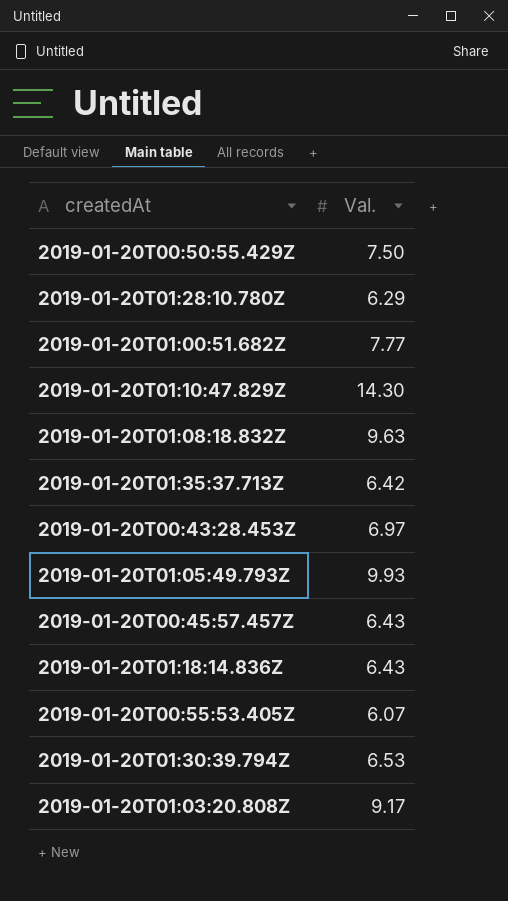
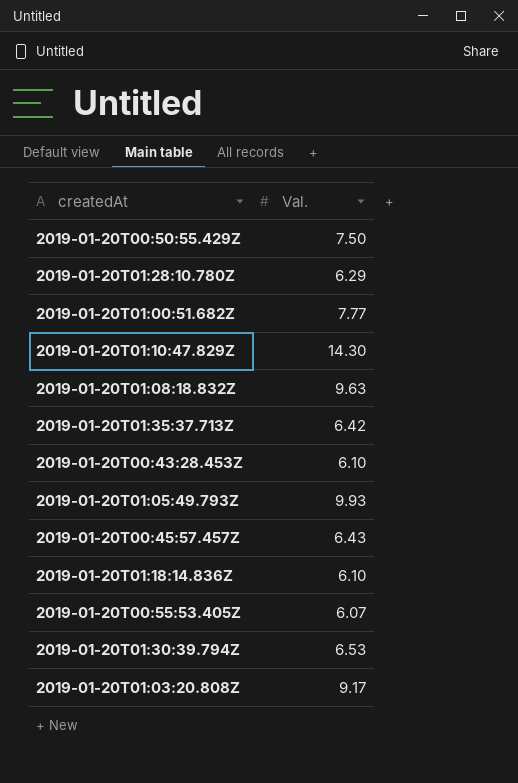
2019-01-20T00:43:28.453Z | Val.: 6.97 -> 6.10
2019-01-20T01:18:14.836Z | Val.: 6.43 -> 6.10

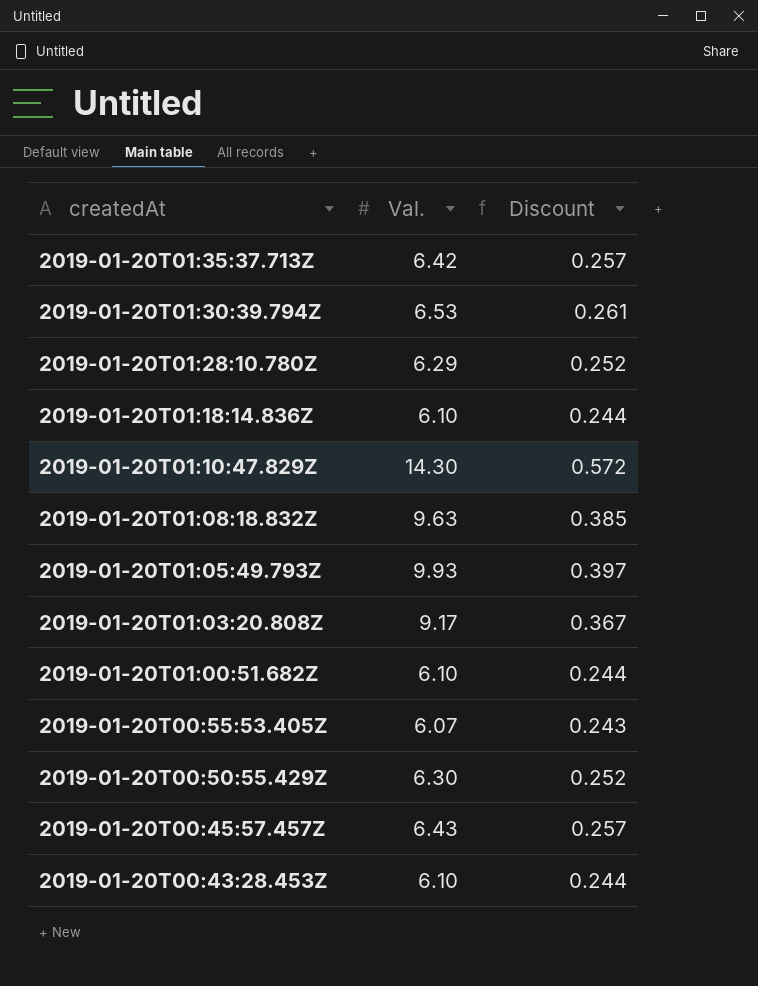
row order: none -> createdAt descending
column Discount | formula: none -> [Val.] * 0.04
2019-01-20T01:00:51.682Z | Val.: 7.77 -> 6.10
2019-01-20T00:50:55.429Z | Val.: 7.50 -> 6.30

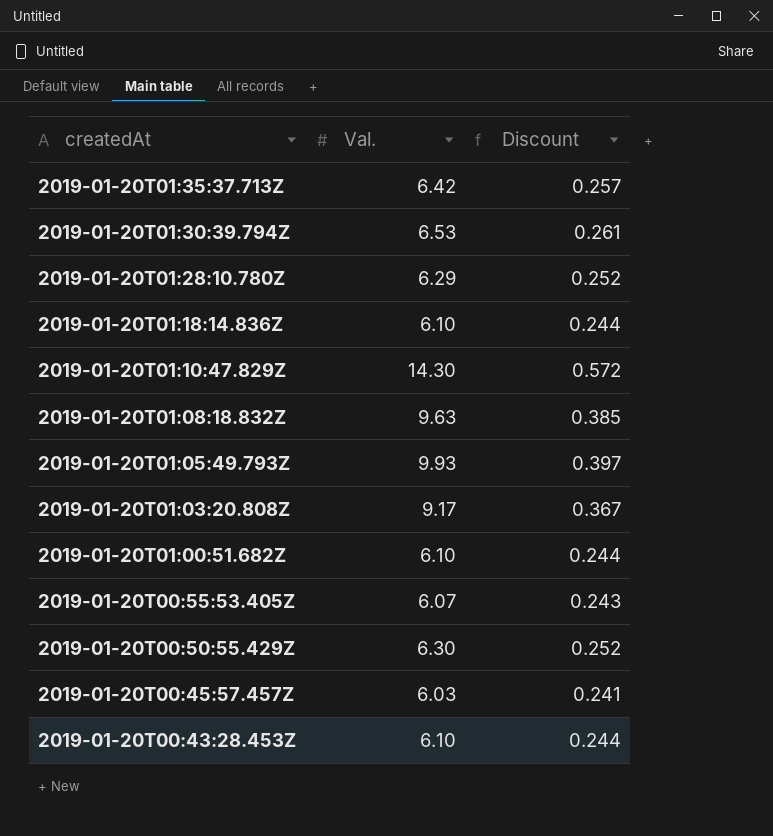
2019-01-20T00:45:57.457Z | Val.: 6.43 -> 6.03
2019-01-20T00:45:57.457Z | Discount: 0.257 -> 0.241

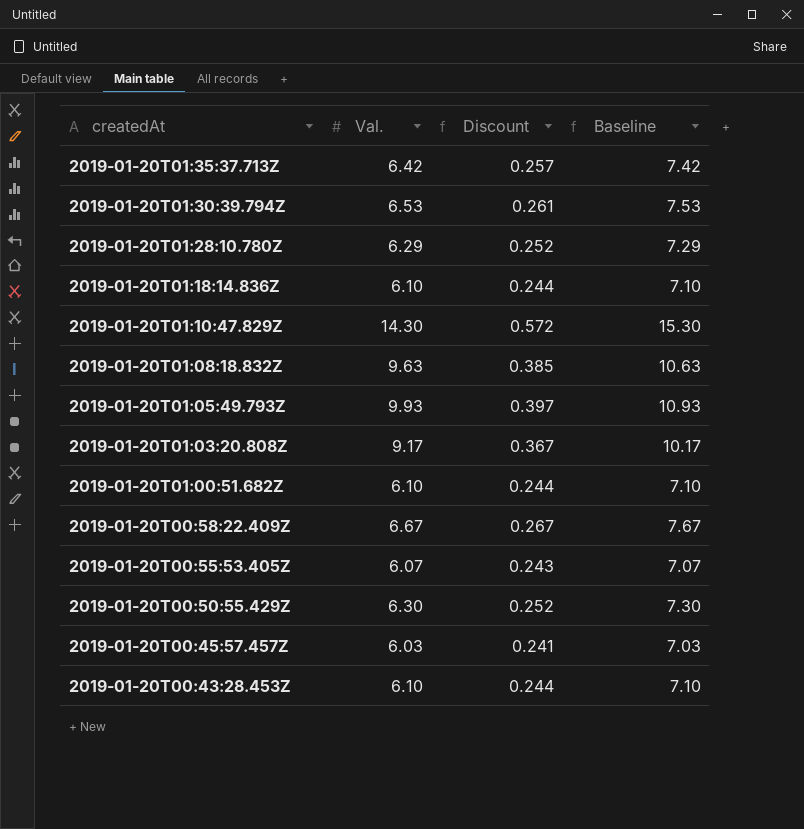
column Baseline | formula: none -> [Val.] + 1
row 2019-01-20T00:58:22.409Z: none -> 6.67 | 0.267 | 7.67

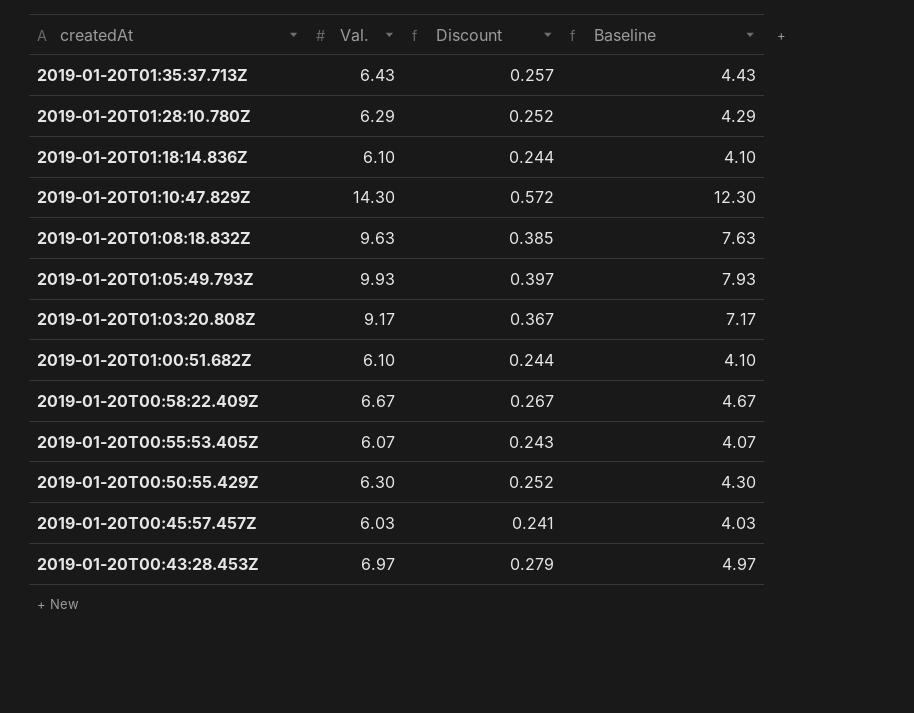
column Baseline | formula: [Val.] + 1 -> [Val.] - 2
row 2019-01-20T01:30:39.794Z: 6.53 | 0.261 | 7.53 -> none
2019-01-20T01:35:37.713Z | Val.: 6.42 -> 6.43
2019-01-20T00:43:28.453Z | Val.: 6.10 -> 6.97
2019-01-20T00:43:28.453Z | Discount: 0.244 -> 0.279

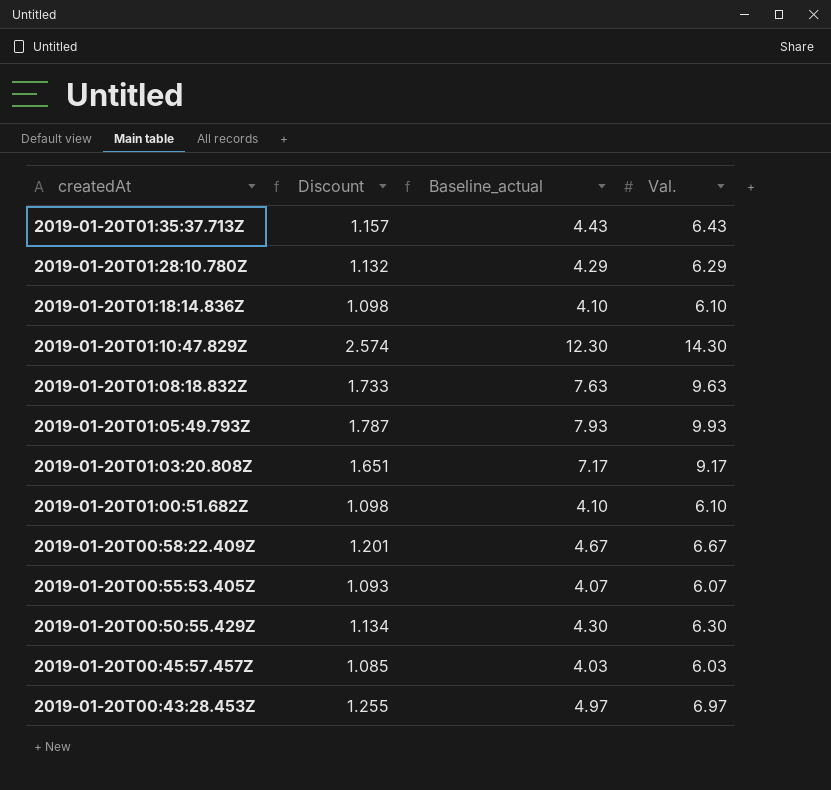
column Discount | formula: [Val.] * 0.04 -> [Val.] * 0.18
column name: Baseline -> Baseline_actual
column Val. | position: 2 -> 4

